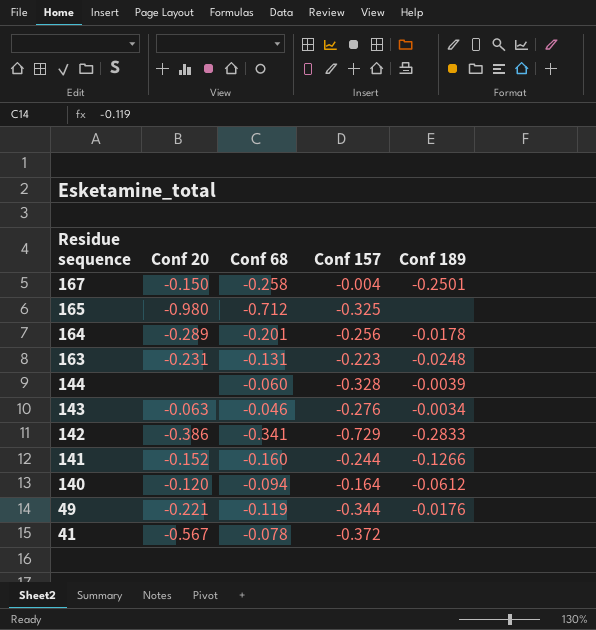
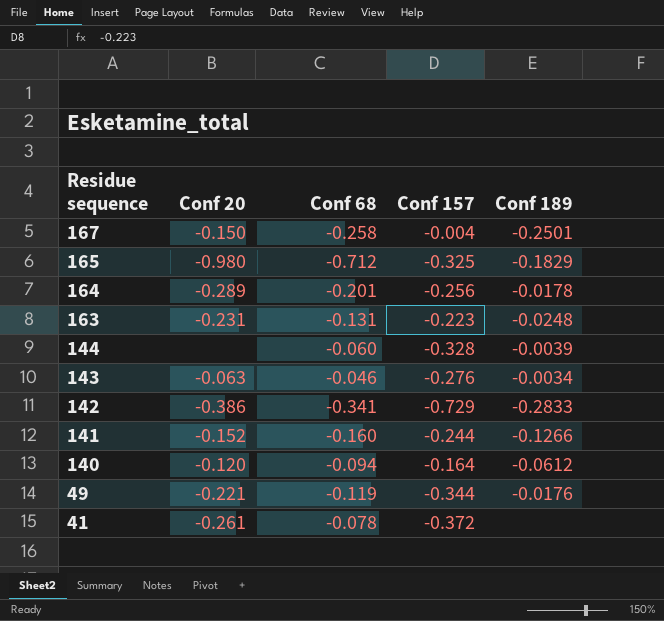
165 | Conf 189: none -> -0.1829
41 | Conf 20: -0.567 -> -0.261

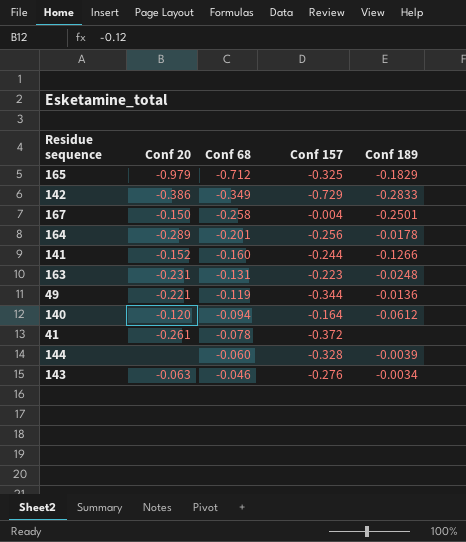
row order: Residue sequence descending -> Conf 68 ascending
165 | Conf 20: -0.980 -> -0.979
142 | Conf 68: -0.341 -> -0.349
49 | Conf 189: -0.0176 -> -0.0136

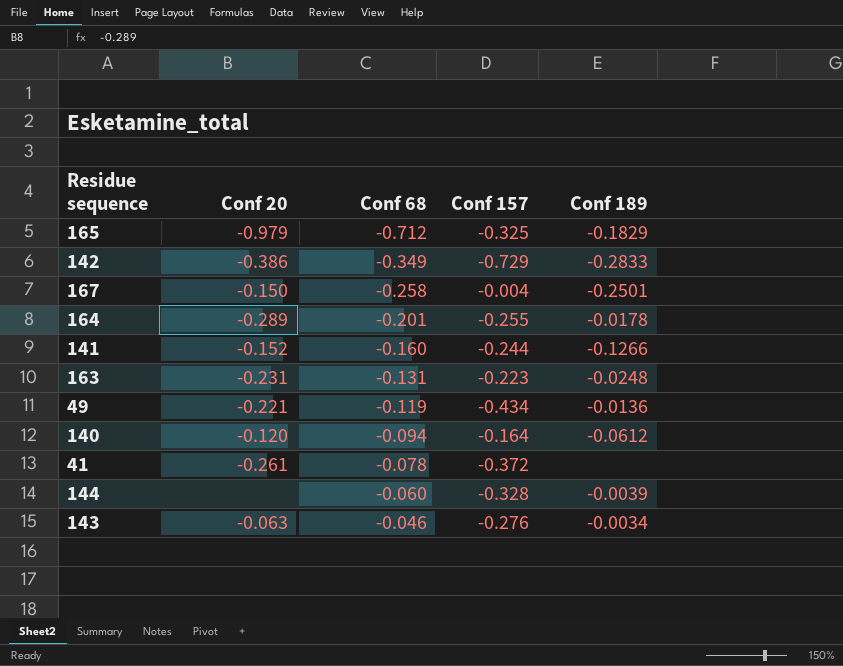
164 | Conf 157: -0.256 -> -0.255
49 | Conf 157: -0.344 -> -0.434

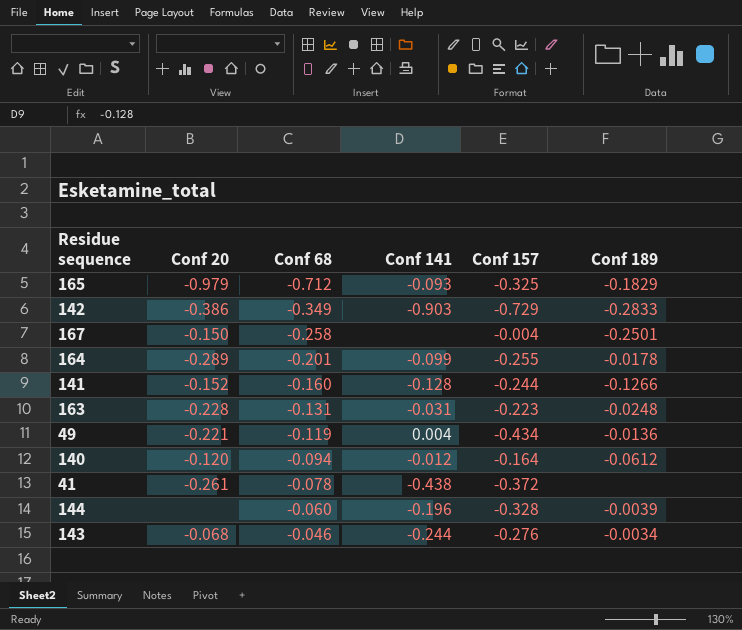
column Conf 141 | position: none -> 4
163 | Conf 20: -0.231 -> -0.228
143 | Conf 20: -0.063 -> -0.068

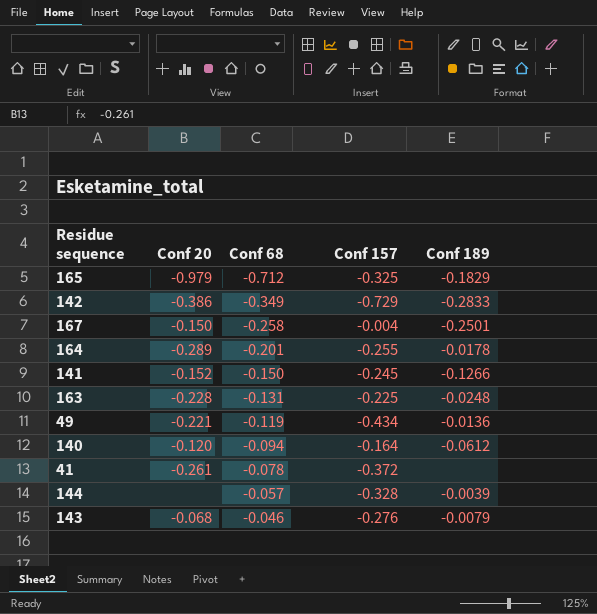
column Conf 141 | position: 4 -> none
141 | Conf 68: -0.160 -> -0.150
141 | Conf 157: -0.244 -> -0.245
163 | Conf 157: -0.223 -> -0.225
144 | Conf 68: -0.060 -> -0.057
143 | Conf 189: -0.0034 -> -0.0079

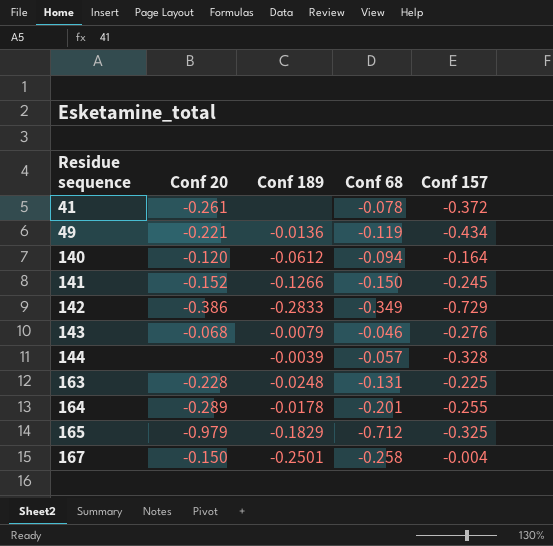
row order: Conf 68 ascending -> Residue sequence ascending
column Conf 189 | position: 5 -> 3

